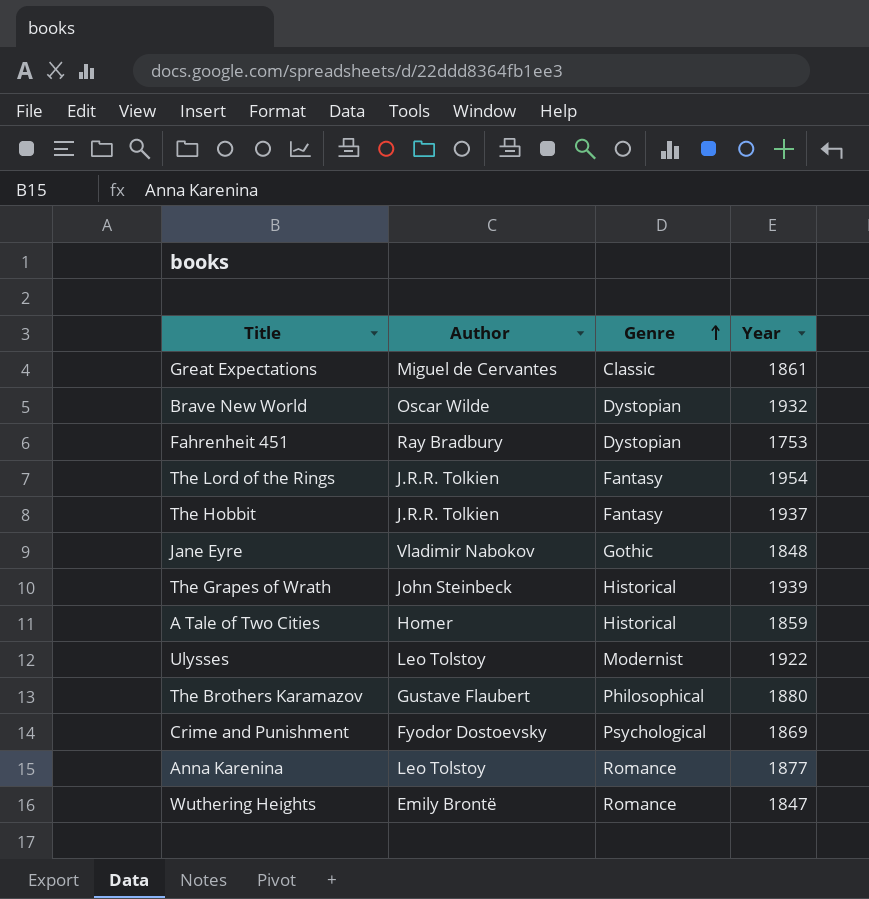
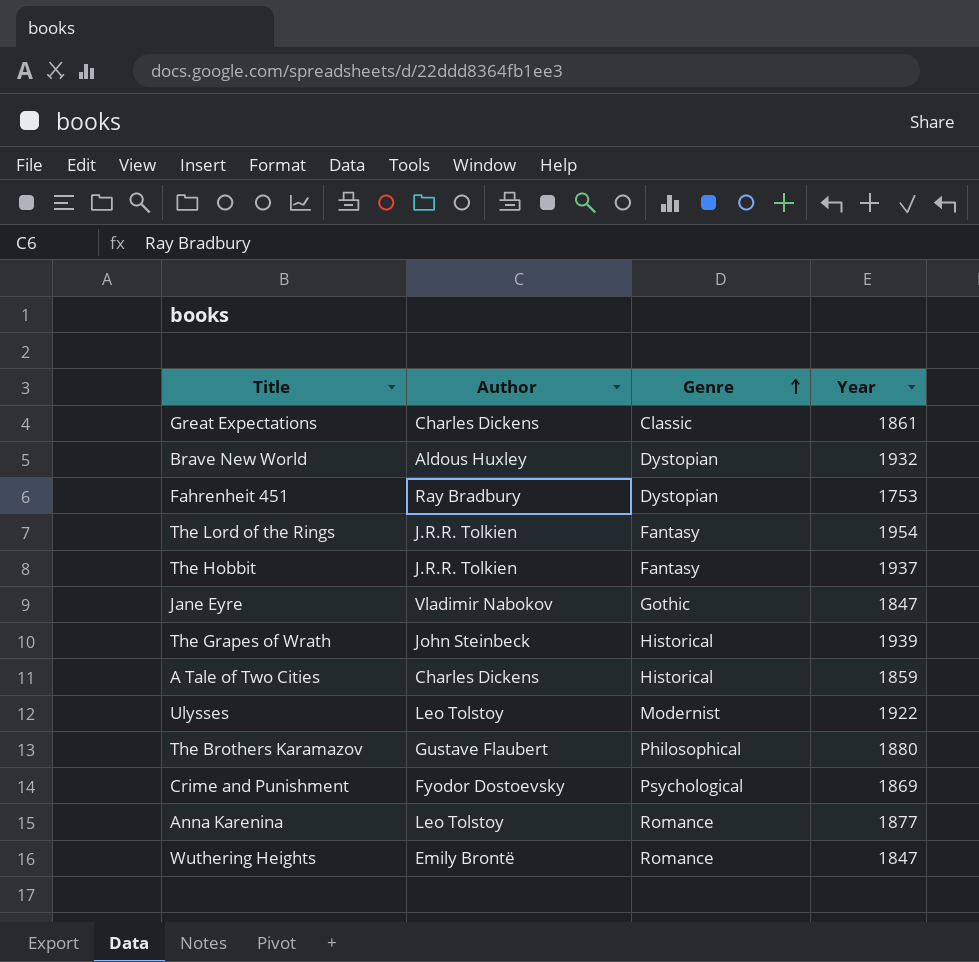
Great Expectations | Author: Miguel de Cervantes -> Charles Dickens
Brave New World | Author: Oscar Wilde -> Aldous Huxley
Jane Eyre | Year: 1848 -> 1847
A Tale of Two Cities | Author: Homer -> Charles Dickens

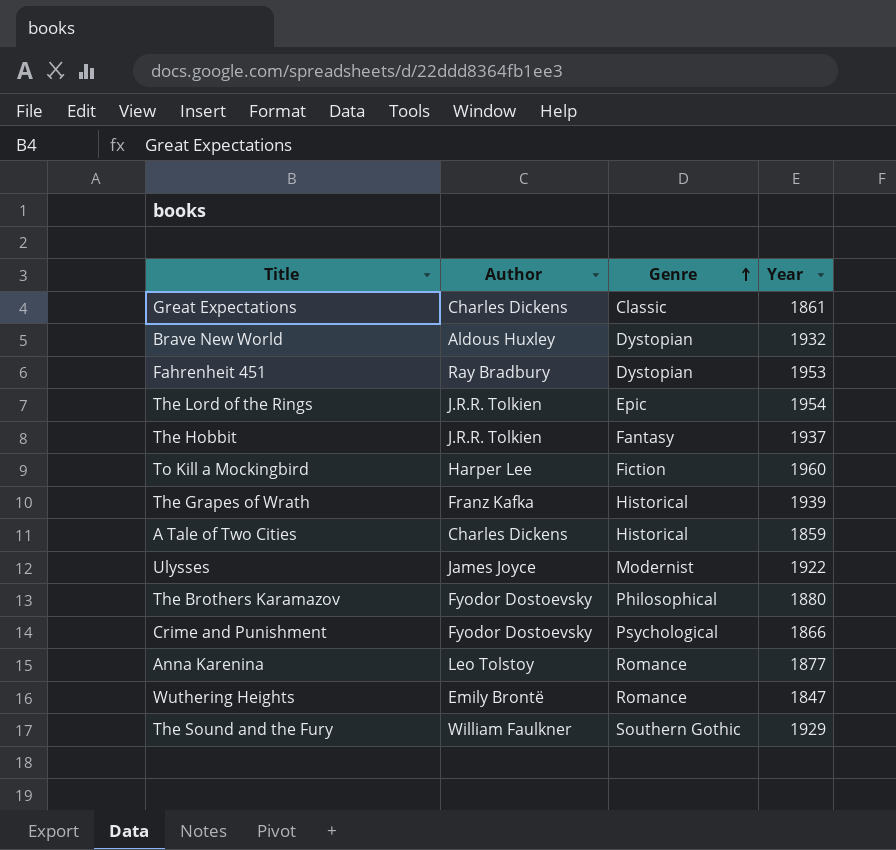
row Jane Eyre: Vladimir Nabokov | Gothic | 1847 -> none
Fahrenheit 451 | Year: 1753 -> 1953
The Lord of the Rings | Genre: Fantasy -> Epic
row To Kill a Mockingbird: none -> Harper Lee | Fiction | 1960
The Grapes of Wrath | Author: John Steinbeck -> Franz Kafka
Ulysses | Author: Leo Tolstoy -> James Joyce
The Brothers Karamazov | Author: Gustave Flaubert -> Fyodor Dostoevsky
Crime and Punishment | Year: 1869 -> 1866
row The Sound and the Fury: none -> William Faulkner | Southern Gothic | 1929

